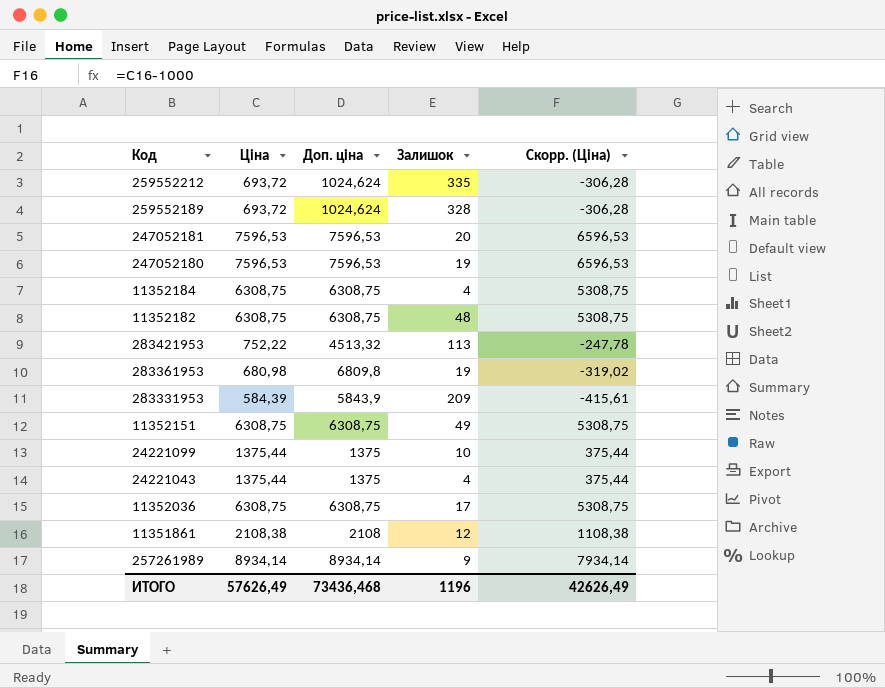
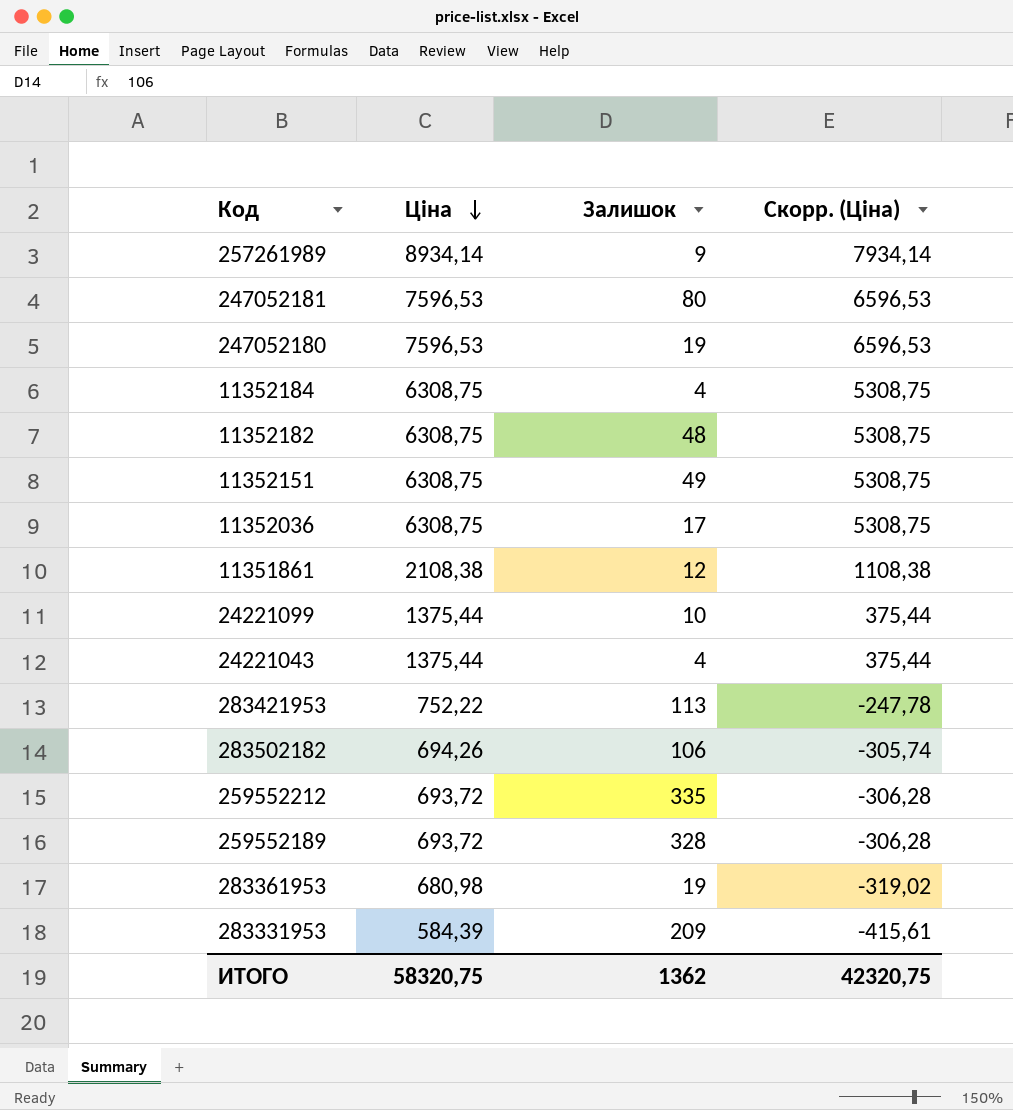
row order: none -> Ціна descending
column Доп. ціна | position: 3 -> none
247052181 | Залишок: 20 -> 80
row 283502182: none -> 694,26 | 106 | -305,74
ИТОГО | Ціна: 57626,49 -> 58320,75
ИТОГО | Залишок: 1196 -> 1362
ИТОГО | Скорр. (Ціна): 42626,49 -> 42320,75

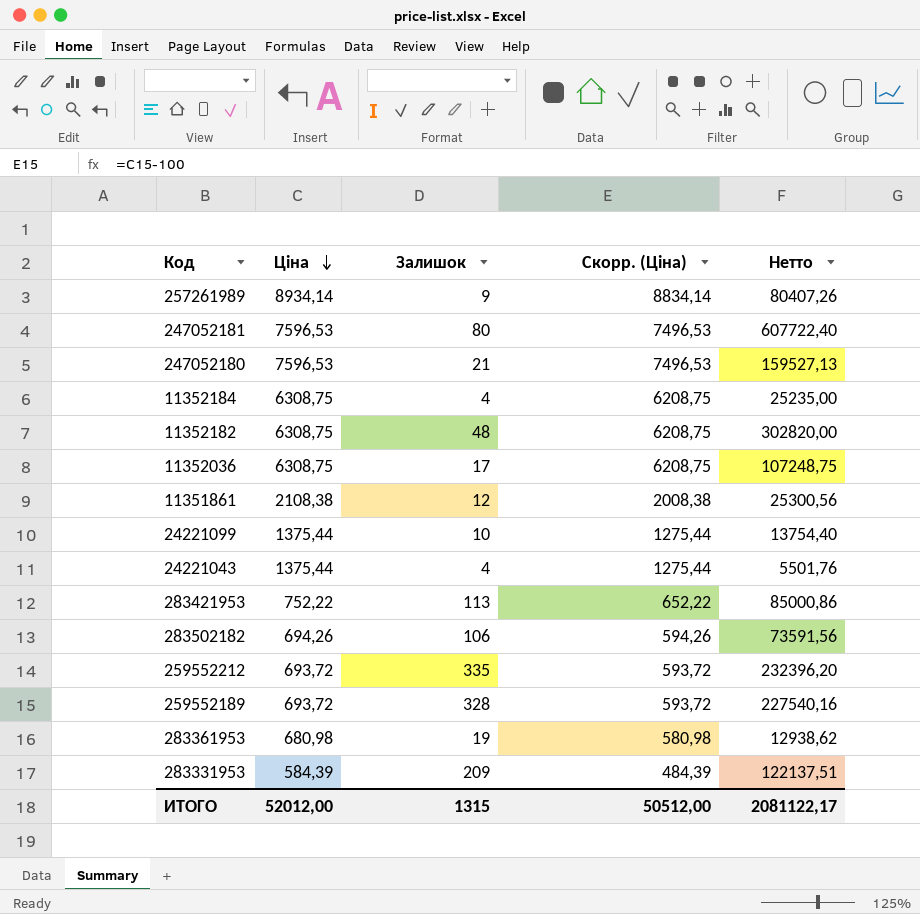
column Скорр. (Ціна) | formula: [Ціна] - 1000 -> [Ціна] - 100
column Нетто | formula: none -> [Ціна] * [Залишок]
row 11352151: 6308,75 | 49 | 5308,75 -> none
247052180 | Залишок: 19 -> 21
ИТОГО | Ціна: 58320,75 -> 52012,00
ИТОГО | Залишок: 1362 -> 1315
ИТОГО | Скорр. (Ціна): 42320,75 -> 50512,00

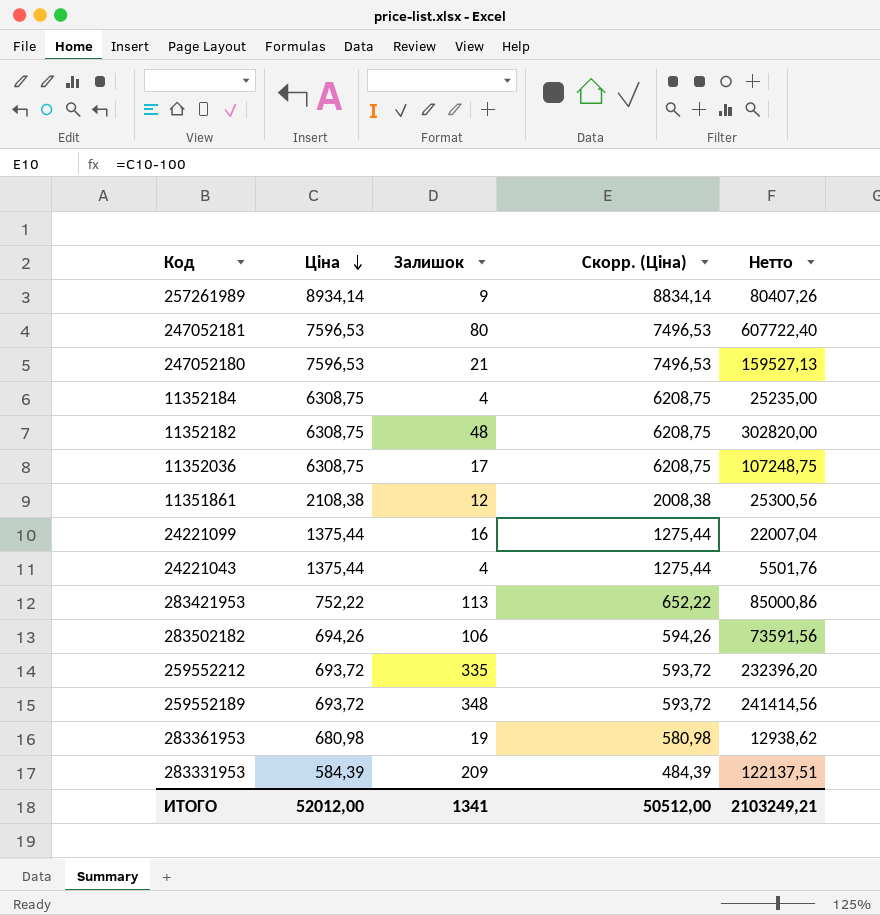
24221099 | Залишок: 10 -> 16
24221099 | Нетто: 13754,40 -> 22007,04
259552189 | Залишок: 328 -> 348
259552189 | Нетто: 227540,16 -> 241414,56
ИТОГО | Залишок: 1315 -> 1341
ИТОГО | Нетто: 2081122,17 -> 2103249,21

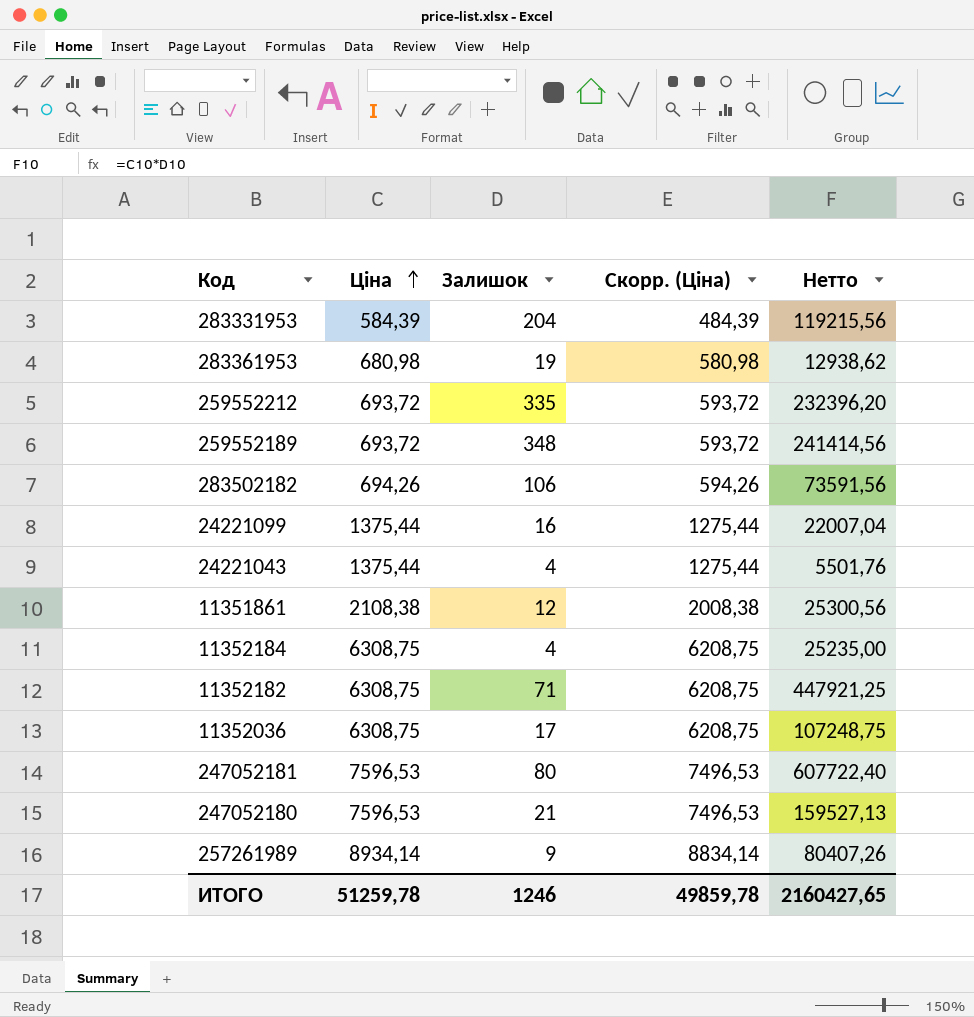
row order: Ціна descending -> Ціна ascending
row 283421953: 752,22 | 113 | 652,22 | 85000,86 -> none
283331953 | Залишок: 209 -> 204
283331953 | Нетто: 122137,51 -> 119215,56
11352182 | Залишок: 48 -> 71
11352182 | Нетто: 302820,00 -> 447921,25
ИТОГО | Ціна: 52012,00 -> 51259,78
ИТОГО | Залишок: 1341 -> 1246
ИТОГО | Скорр. (Ціна): 50512,00 -> 49859,78
ИТОГО | Нетто: 2103249,21 -> 2160427,65

